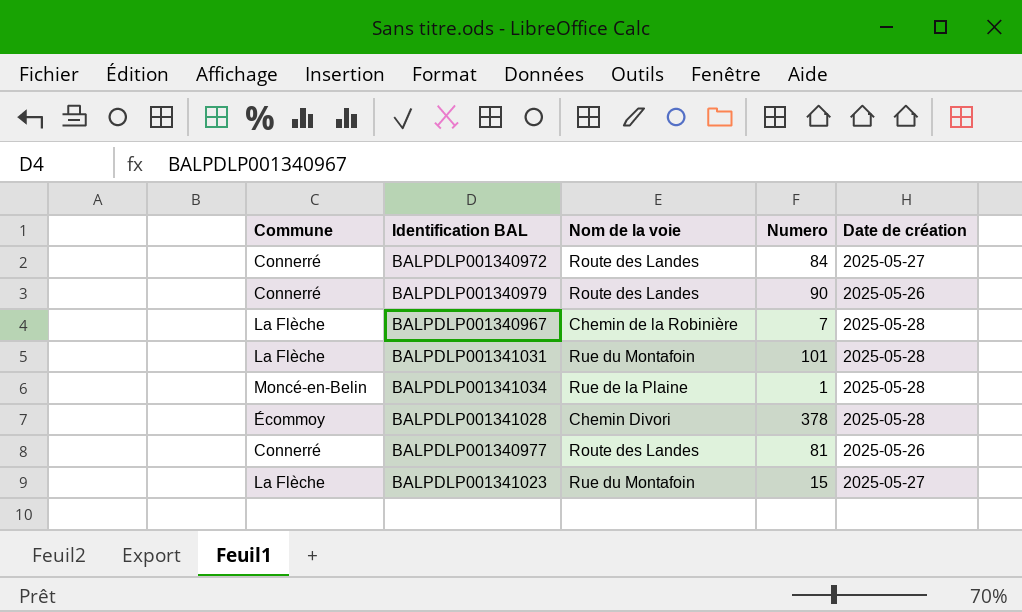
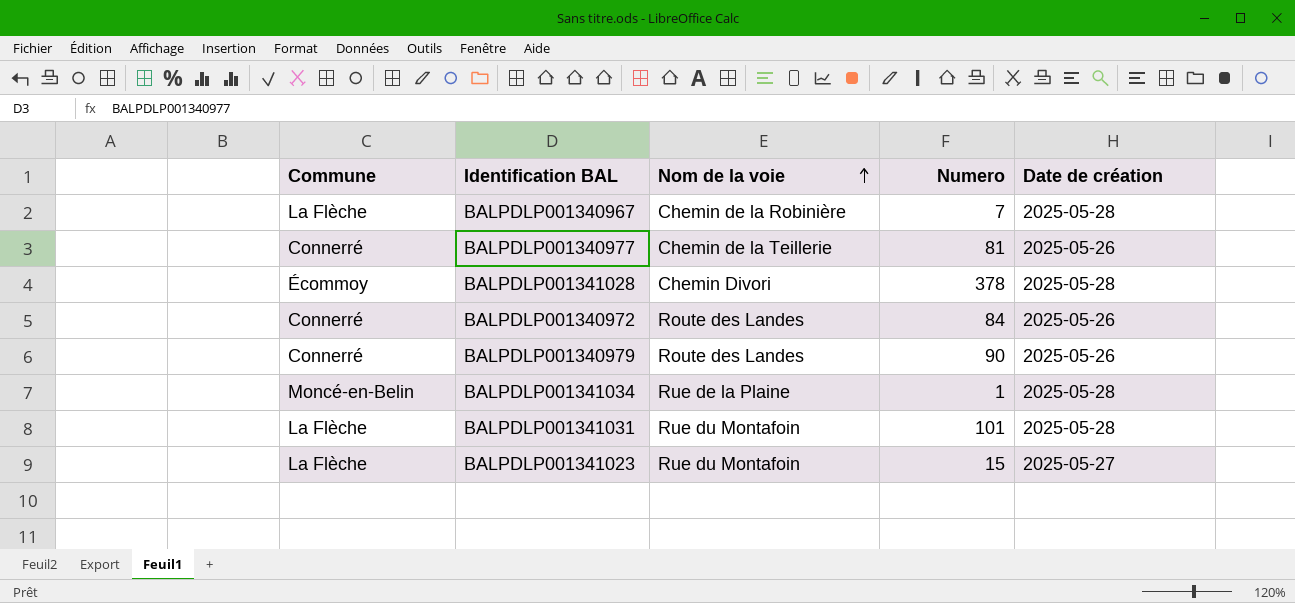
row order: none -> Nom de la voie ascending
BALPDLP001340977 | Nom de la voie: Route des Landes -> Chemin de la Teillerie
BALPDLP001340972 | Date de création: 2025-05-27 -> 2025-05-26

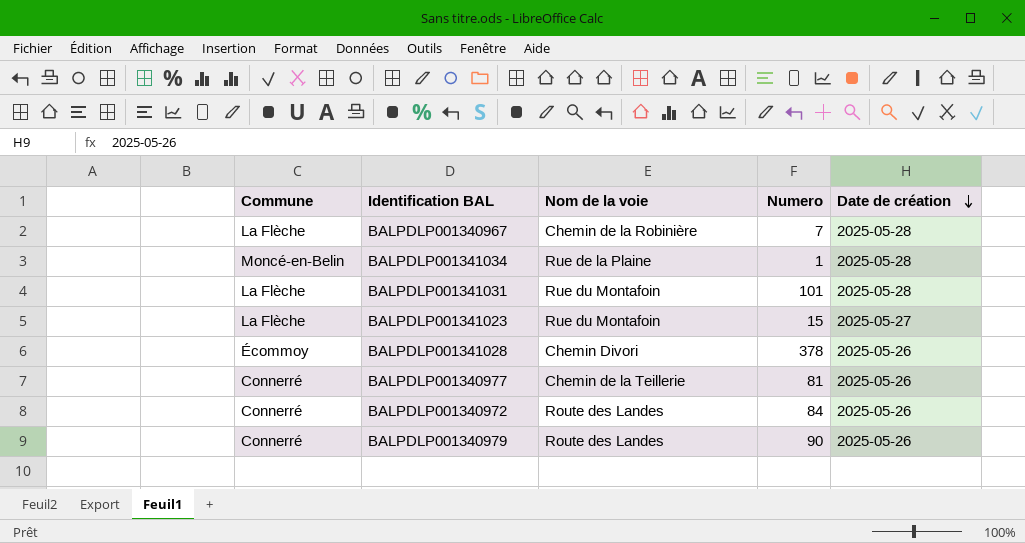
row order: Nom de la voie ascending -> Date de création descending
BALPDLP001341028 | Date de création: 2025-05-28 -> 2025-05-26

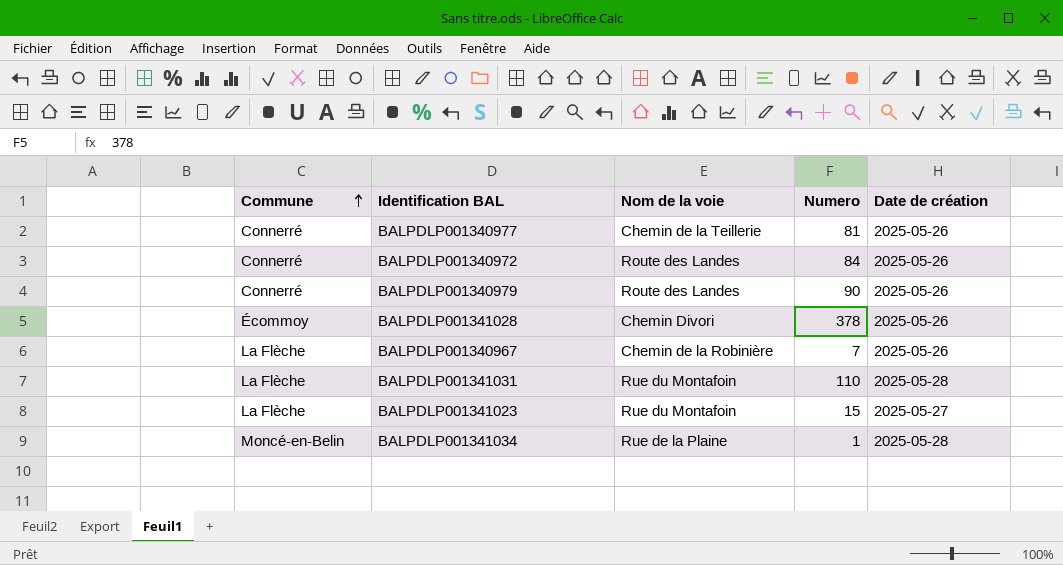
row order: Date de création descending -> Commune ascending
BALPDLP001340967 | Date de création: 2025-05-28 -> 2025-05-26
BALPDLP001341031 | Numero: 101 -> 110

